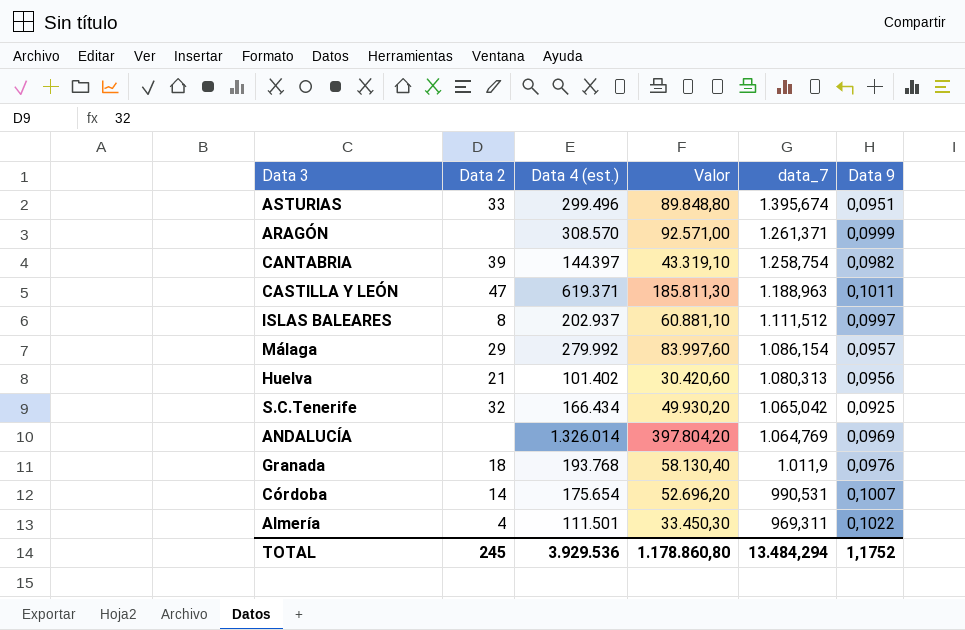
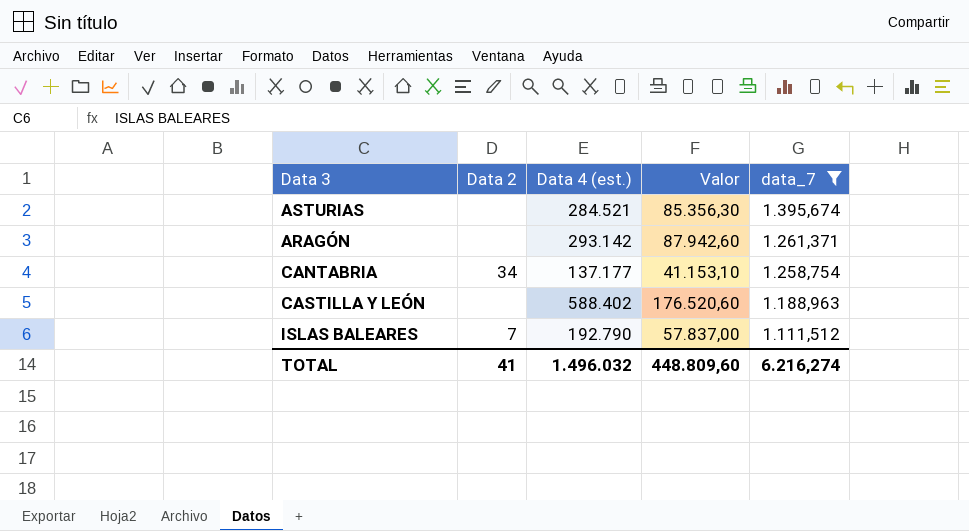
filter: none -> data_7 >= 1.111,512
column Data 9 | position: 6 -> none
ASTURIAS | Data 2: 33 -> none
ASTURIAS | Data 4 (est.): 299.496 -> 284.521
ASTURIAS | Valor: 89.848,80 -> 85.356,30
ARAGÓN | Data 4 (est.): 308.570 -> 293.142
ARAGÓN | Valor: 92.571,00 -> 87.942,60
CANTABRIA | Data 2: 39 -> 34
CANTABRIA | Data 4 (est.): 144.397 -> 137.177
CANTABRIA | Valor: 43.319,10 -> 41.153,10
CASTILLA Y LEÓN | Data 2: 47 -> none
CASTILLA Y LEÓN | Data 4 (est.): 619.371 -> 588.402
CASTILLA Y LEÓN | Valor: 185.811,30 -> 176.520,60
ISLAS BALEARES | Data 2: 8 -> 7
ISLAS BALEARES | Data 4 (est.): 202.937 -> 192.790
ISLAS BALEARES | Valor: 60.881,10 -> 57.837,00
TOTAL | Data 2: 245 -> 41
TOTAL | Data 4 (est.): 3.929.536 -> 1.496.032
TOTAL | Valor: 1.178.860,80 -> 448.809,60
TOTAL | data_7: 13.484,294 -> 6.216,274

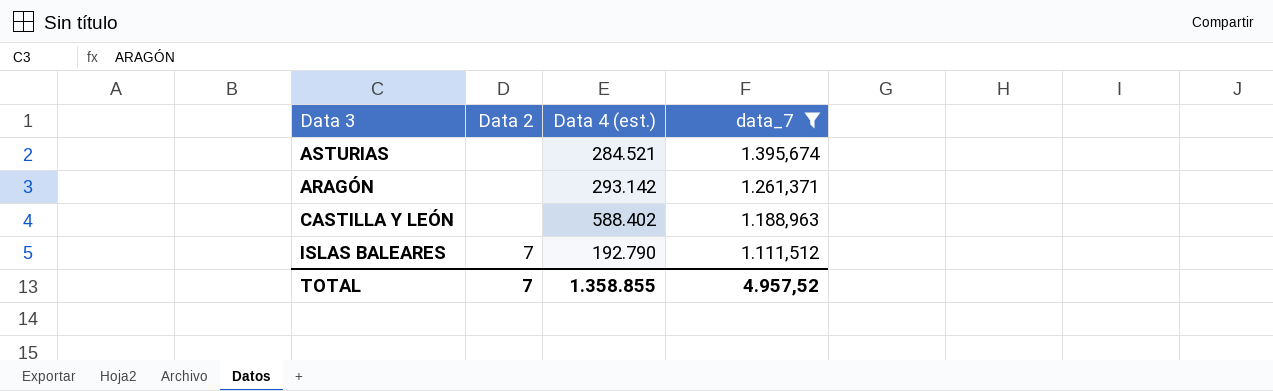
column Valor | formula: [Data 4 (est.)] * 0,3 -> none
row CANTABRIA: 34 | 137.177 | 41.153,10 | 1.258,754 -> none
TOTAL | Data 2: 41 -> 7
TOTAL | Data 4 (est.): 1.496.032 -> 1.358.855
TOTAL | data_7: 6.216,274 -> 4.957,52

